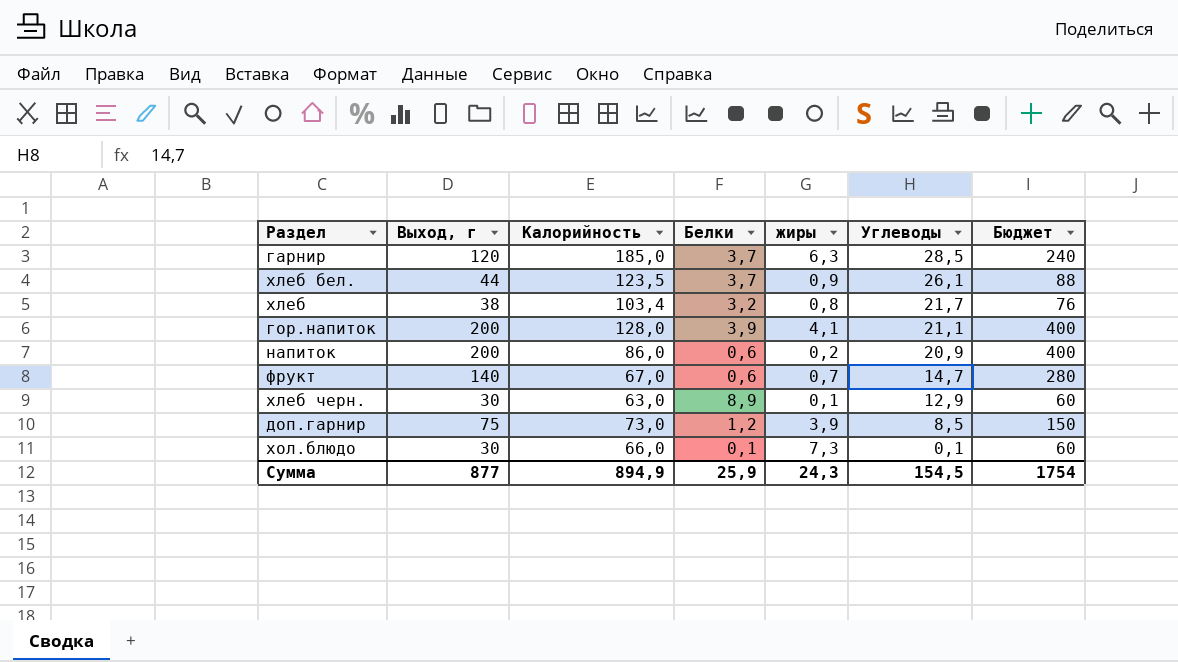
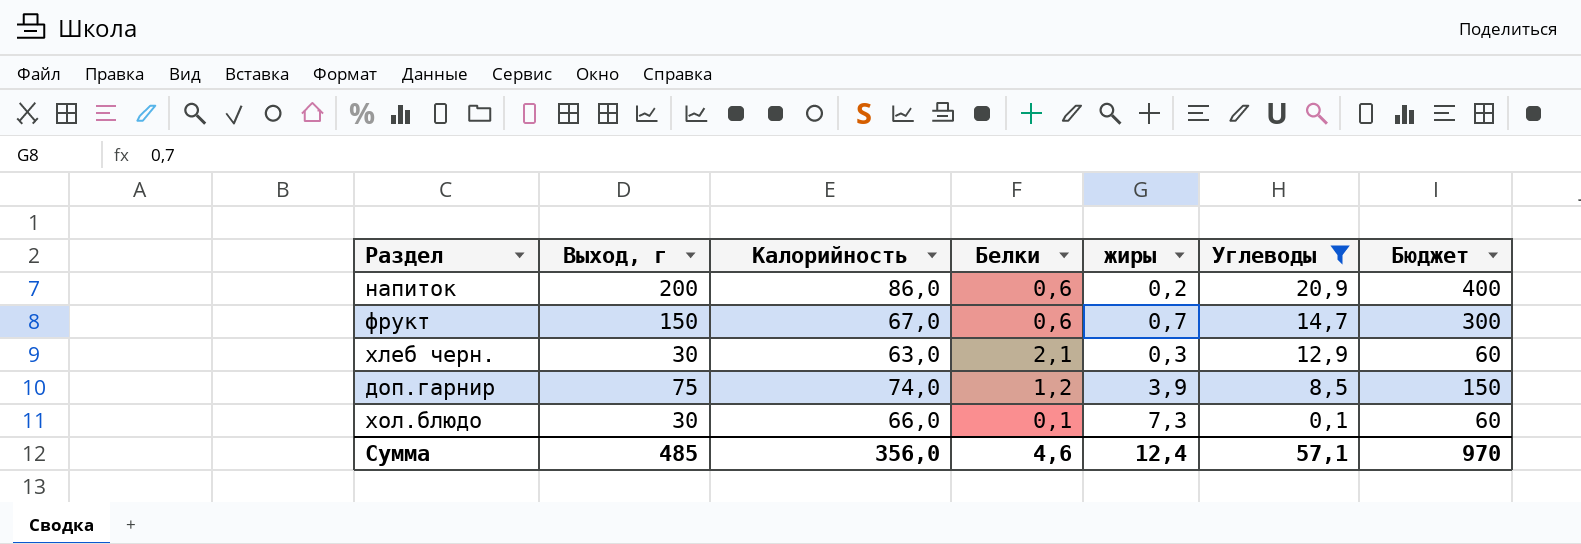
filter: none -> Углеводы <= 20,9
фрукт | Выход, г: 140 -> 150
фрукт | Бюджет: 280 -> 300
хлеб черн. | Белки: 8,9 -> 2,1
хлеб черн. | жиры: 0,1 -> 0,3
доп.гарнир | Калорийность: 73,0 -> 74,0
Сумма | Выход, г: 877 -> 485
Сумма | Калорийность: 894,9 -> 356,0
Сумма | Белки: 25,9 -> 4,6
Сумма | жиры: 24,3 -> 12,4
Сумма | Углеводы: 154,5 -> 57,1
Сумма | Бюджет: 1754 -> 970

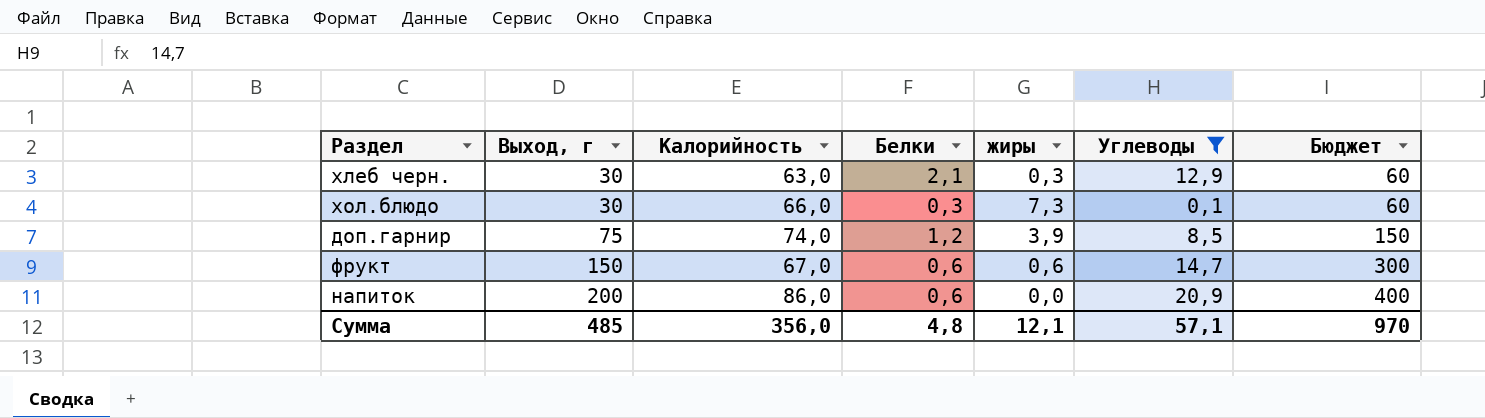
row order: Углеводы descending -> Выход, г ascending
хол.блюдо | Белки: 0,1 -> 0,3
фрукт | жиры: 0,7 -> 0,6
напиток | жиры: 0,2 -> 0,0
Сумма | Белки: 4,6 -> 4,8
Сумма | жиры: 12,4 -> 12,1

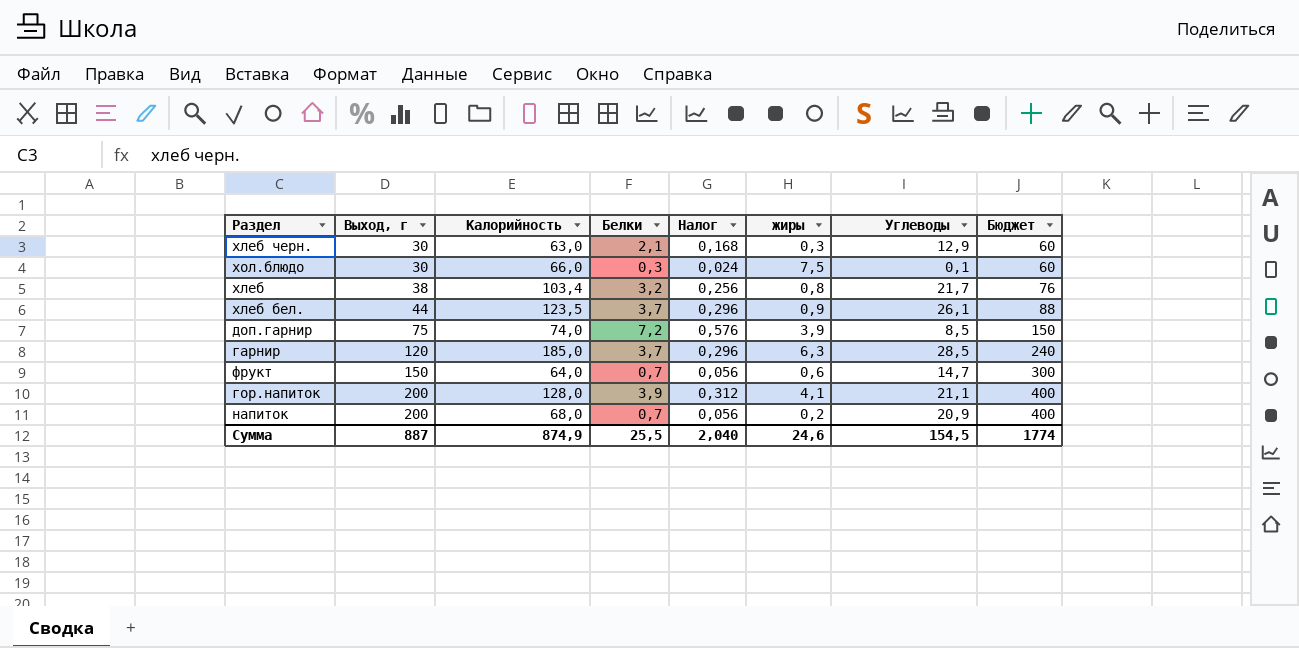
filter: Углеводы <= 20,9 -> none
column Налог | formula: none -> [Белки] * 0,08
хол.блюдо | жиры: 7,3 -> 7,5
доп.гарнир | Белки: 1,2 -> 7,2
фрукт | Калорийность: 67,0 -> 64,0
фрукт | Белки: 0,6 -> 0,7
напиток | Калорийность: 86,0 -> 68,0
напиток | Белки: 0,6 -> 0,7
напиток | жиры: 0,0 -> 0,2
Сумма | Выход, г: 485 -> 887
Сумма | Калорийность: 356,0 -> 874,9
Сумма | Белки: 4,8 -> 25,5
Сумма | жиры: 12,1 -> 24,6
Сумма | Углеводы: 57,1 -> 154,5
Сумма | Бюджет: 970 -> 1774

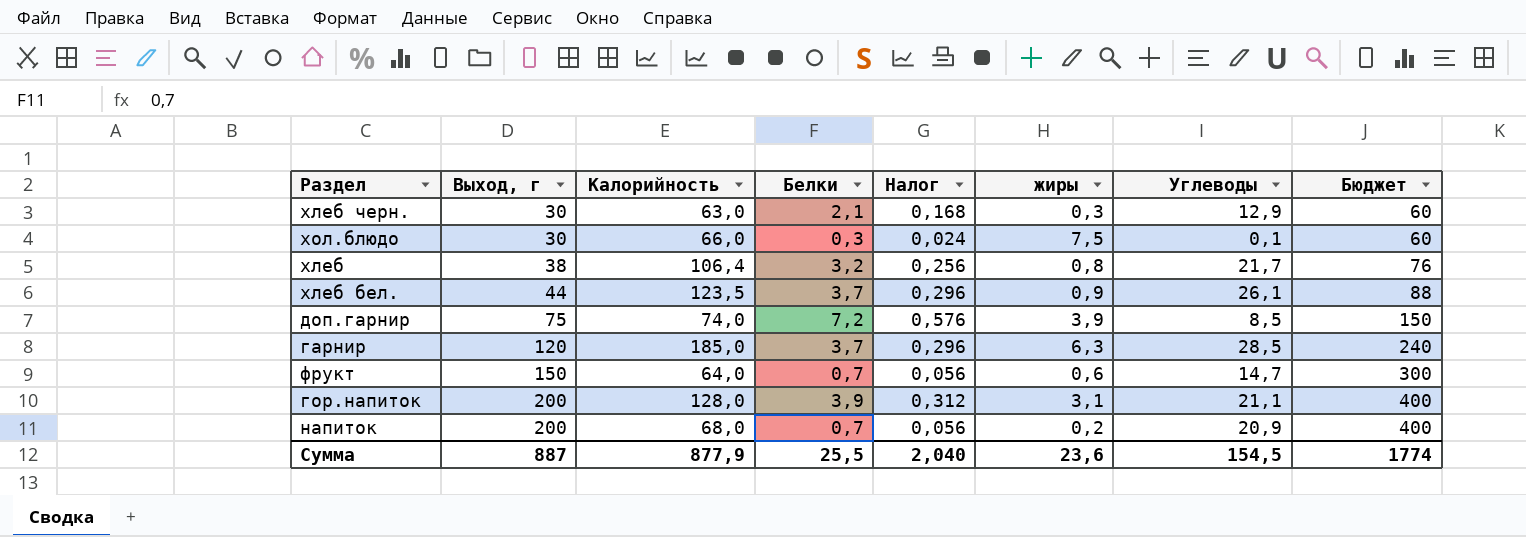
хлеб | Калорийность: 103,4 -> 106,4
гор.напиток | жиры: 4,1 -> 3,1
Сумма | Калорийность: 874,9 -> 877,9
Сумма | жиры: 24,6 -> 23,6

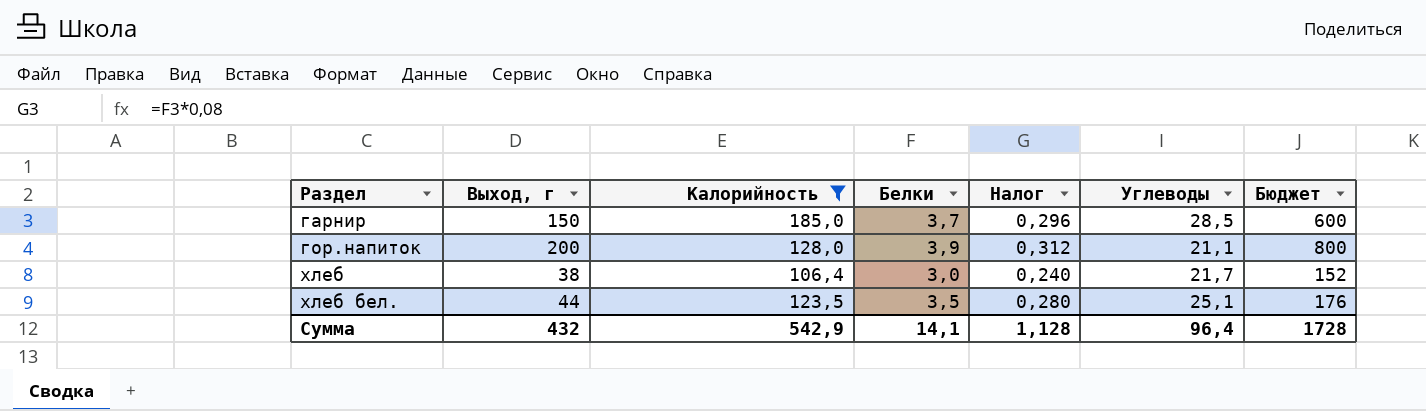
filter: none -> Калорийность >= 106,4
row order: Выход, г ascending -> Раздел ascending
column жиры | position: 6 -> none
column Бюджет | formula: [Выход, г] * 2 -> [Выход, г] * 4
гарнир | Выход, г: 120 -> 150
хлеб | Белки: 3,2 -> 3,0
хлеб | Налог: 0,256 -> 0,240
хлеб бел. | Белки: 3,7 -> 3,5
хлеб бел. | Налог: 0,296 -> 0,280
хлеб бел. | Углеводы: 26,1 -> 25,1
Сумма | Выход, г: 887 -> 432
Сумма | Калорийность: 877,9 -> 542,9
Сумма | Белки: 25,5 -> 14,1
Сумма | Налог: 2,040 -> 1,128
Сумма | Углеводы: 154,5 -> 96,4
Сумма | Бюджет: 1774 -> 1728

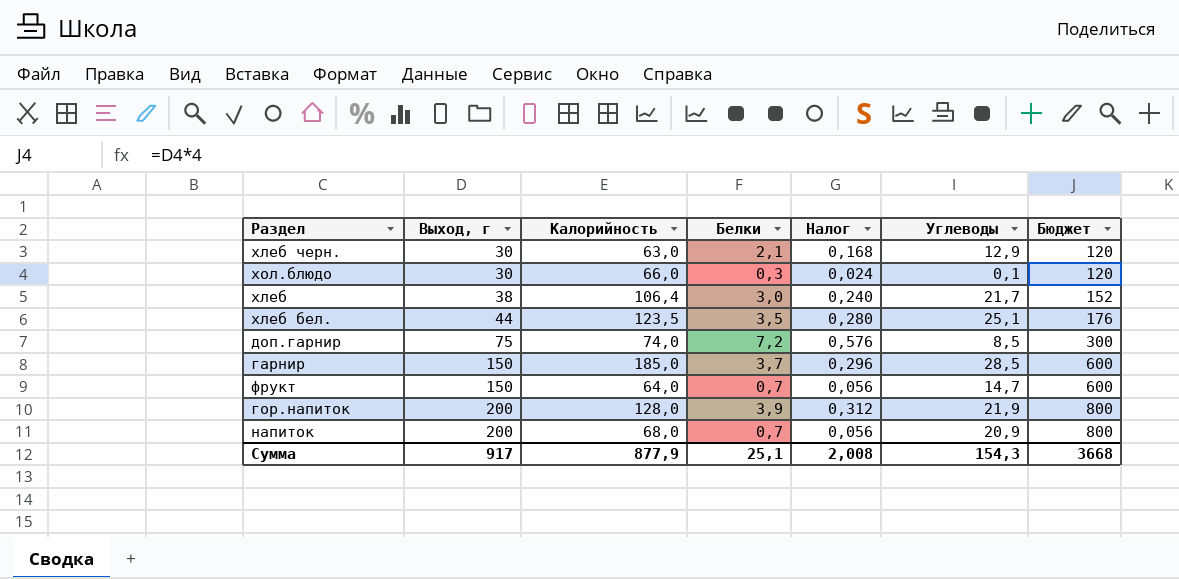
filter: Калорийность >= 106,4 -> none
row order: Раздел ascending -> Выход, г ascending
гор.напиток | Углеводы: 21,1 -> 21,9
Сумма | Выход, г: 432 -> 917
Сумма | Калорийность: 542,9 -> 877,9
Сумма | Белки: 14,1 -> 25,1
Сумма | Налог: 1,128 -> 2,008
Сумма | Углеводы: 96,4 -> 154,3
Сумма | Бюджет: 1728 -> 3668

